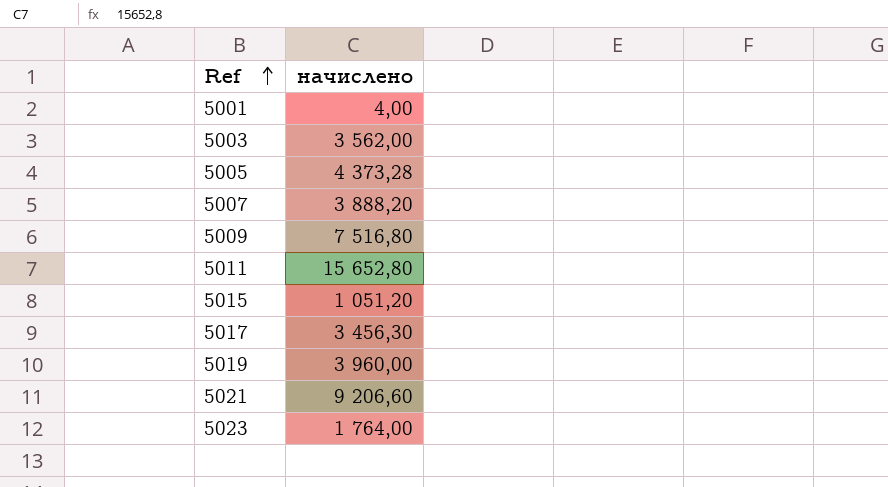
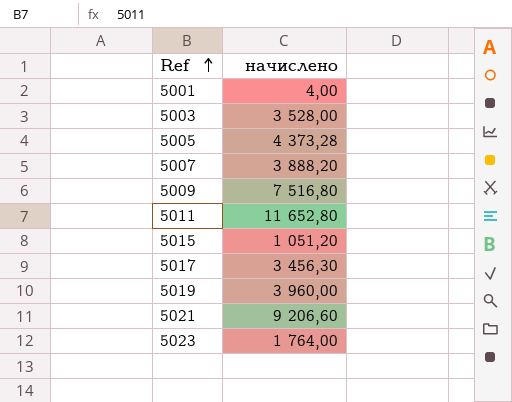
5003 | начислено: 3 562,00 -> 3 528,00
5011 | начислено: 15 652,80 -> 11 652,80

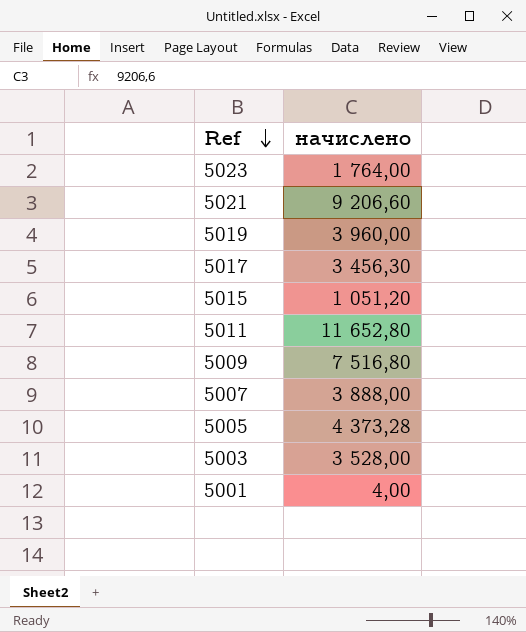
row order: Ref ascending -> Ref descending
5007 | начислено: 3 888,20 -> 3 888,00

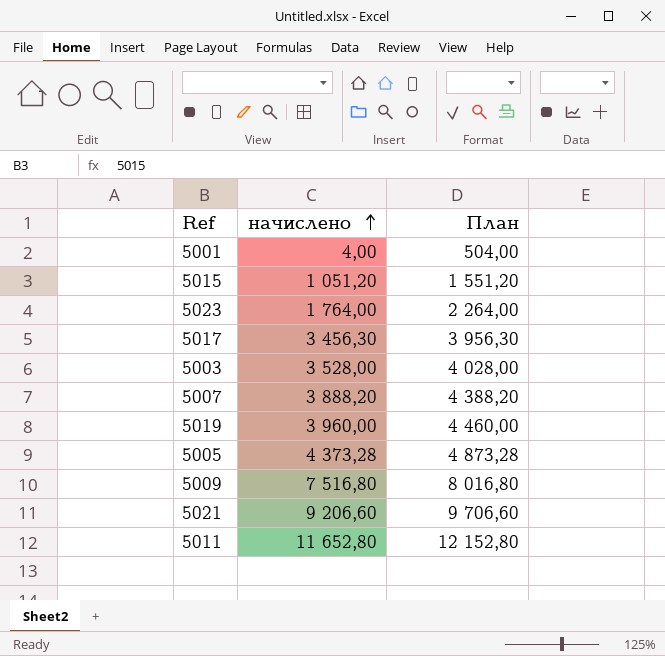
row order: Ref descending -> начислено ascending
column План | formula: none -> [начислено] + 500
5007 | начислено: 3 888,00 -> 3 888,20

